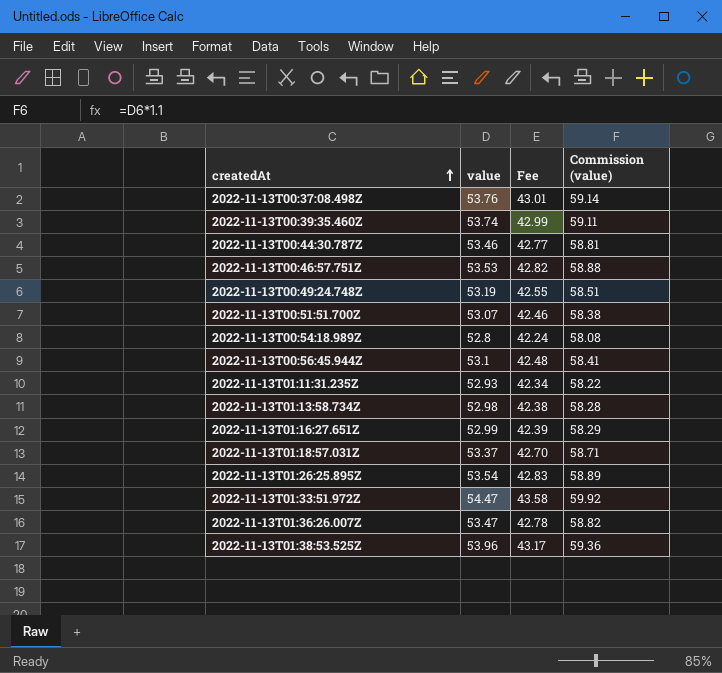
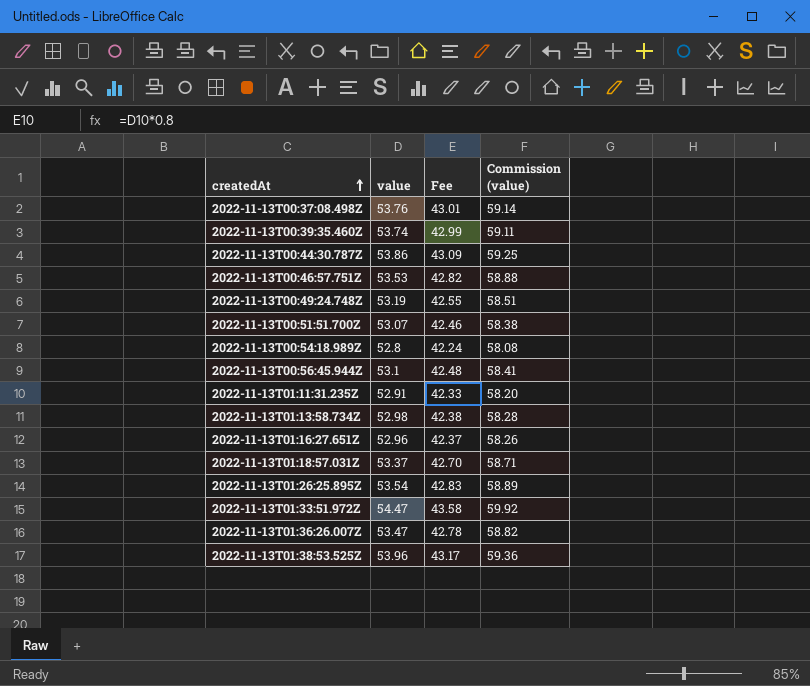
2022-11-13T00:44:30.787Z | value: 53.46 -> 53.86
2022-11-13T00:44:30.787Z | Fee: 42.77 -> 43.09
2022-11-13T00:44:30.787Z | Commission (value): 58.81 -> 59.25
2022-11-13T01:11:31.235Z | value: 52.93 -> 52.91
2022-11-13T01:11:31.235Z | Fee: 42.34 -> 42.33
2022-11-13T01:11:31.235Z | Commission (value): 58.22 -> 58.20
2022-11-13T01:16:27.651Z | value: 52.99 -> 52.96
2022-11-13T01:16:27.651Z | Fee: 42.39 -> 42.37
2022-11-13T01:16:27.651Z | Commission (value): 58.29 -> 58.26

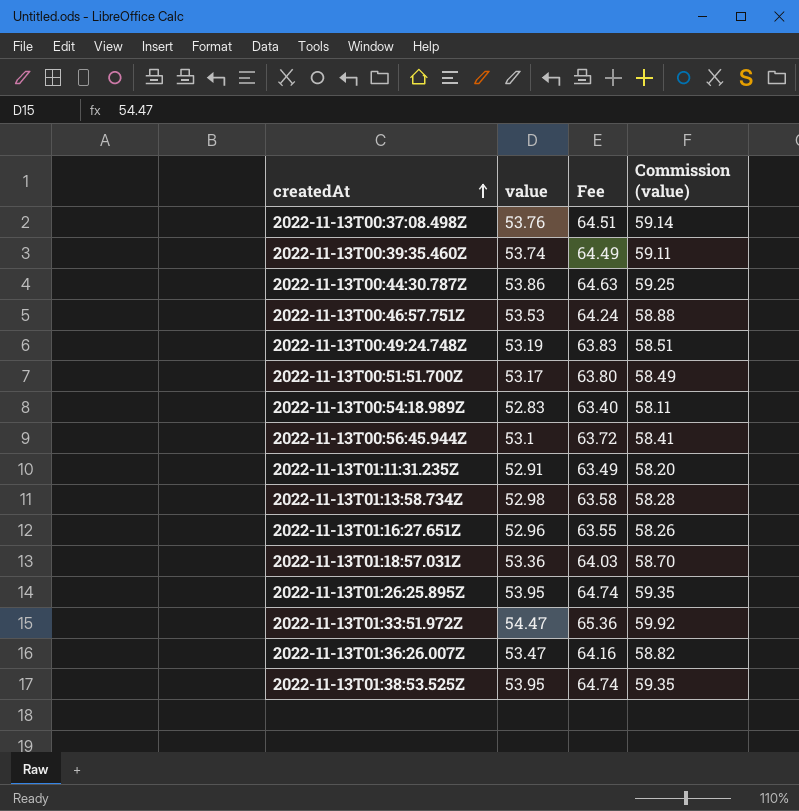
column Fee | formula: [value] * 0.8 -> [value] * 1.2
2022-11-13T00:51:51.700Z | value: 53.07 -> 53.17
2022-11-13T00:51:51.700Z | Commission (value): 58.38 -> 58.49
2022-11-13T00:54:18.989Z | value: 52.8 -> 52.83
2022-11-13T00:54:18.989Z | Commission (value): 58.08 -> 58.11
2022-11-13T01:18:57.031Z | value: 53.37 -> 53.36
2022-11-13T01:18:57.031Z | Commission (value): 58.71 -> 58.70
2022-11-13T01:26:25.895Z | value: 53.54 -> 53.95
2022-11-13T01:26:25.895Z | Commission (value): 58.89 -> 59.35
2022-11-13T01:38:53.525Z | value: 53.96 -> 53.95
2022-11-13T01:38:53.525Z | Commission (value): 59.36 -> 59.35

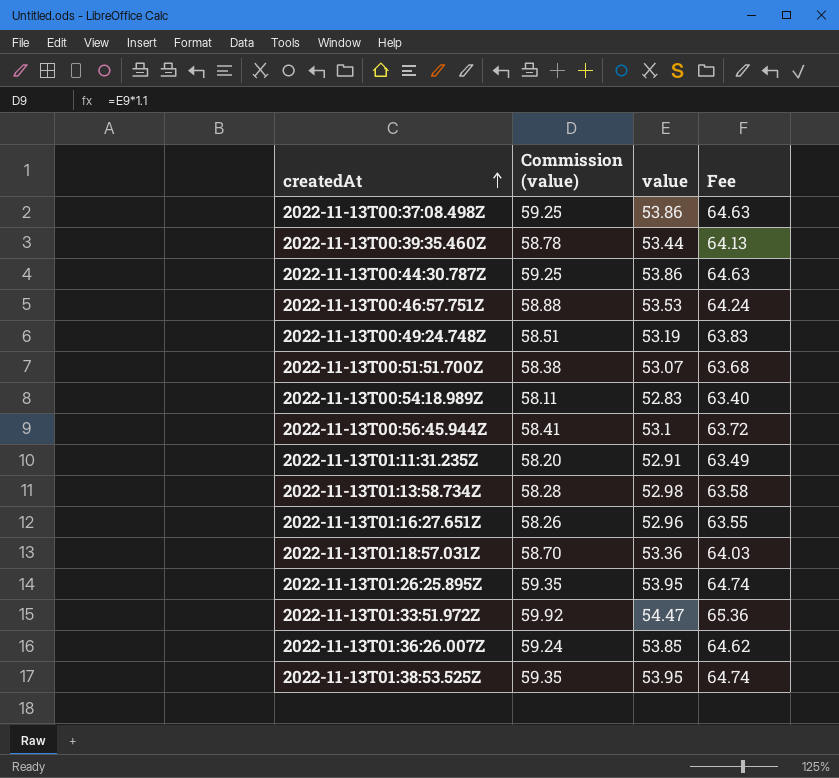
column Commission (value) | position: 4 -> 2
2022-11-13T00:37:08.498Z | Commission (value): 59.14 -> 59.25
2022-11-13T00:37:08.498Z | value: 53.76 -> 53.86
2022-11-13T00:37:08.498Z | Fee: 64.51 -> 64.63
2022-11-13T00:39:35.460Z | Commission (value): 59.11 -> 58.78
2022-11-13T00:39:35.460Z | value: 53.74 -> 53.44
2022-11-13T00:39:35.460Z | Fee: 64.49 -> 64.13
2022-11-13T00:51:51.700Z | Commission (value): 58.49 -> 58.38
2022-11-13T00:51:51.700Z | value: 53.17 -> 53.07
2022-11-13T00:51:51.700Z | Fee: 63.80 -> 63.68
2022-11-13T01:36:26.007Z | Commission (value): 58.82 -> 59.24
2022-11-13T01:36:26.007Z | value: 53.47 -> 53.85
2022-11-13T01:36:26.007Z | Fee: 64.16 -> 64.62

